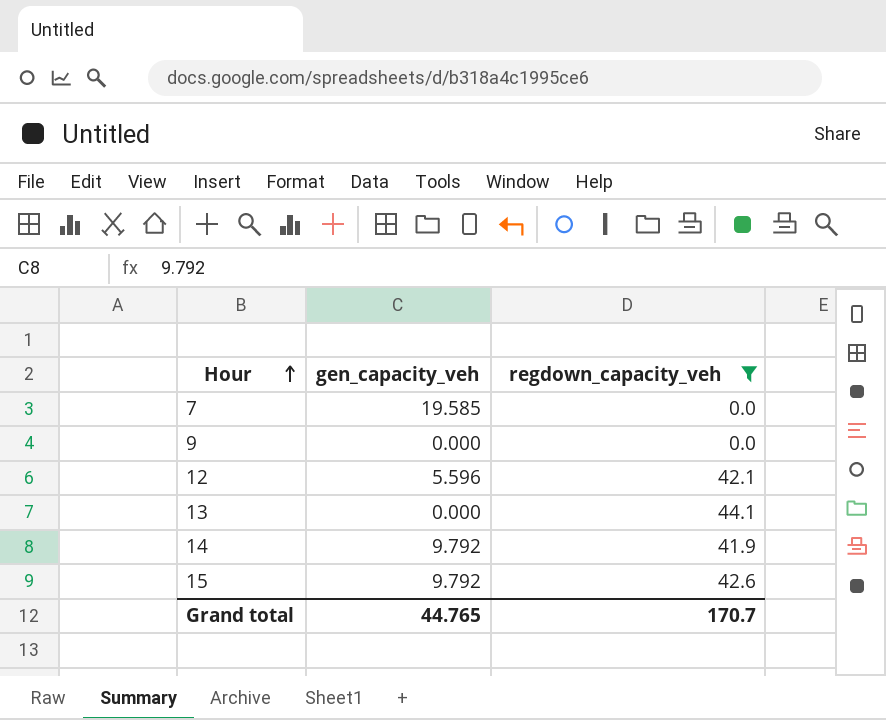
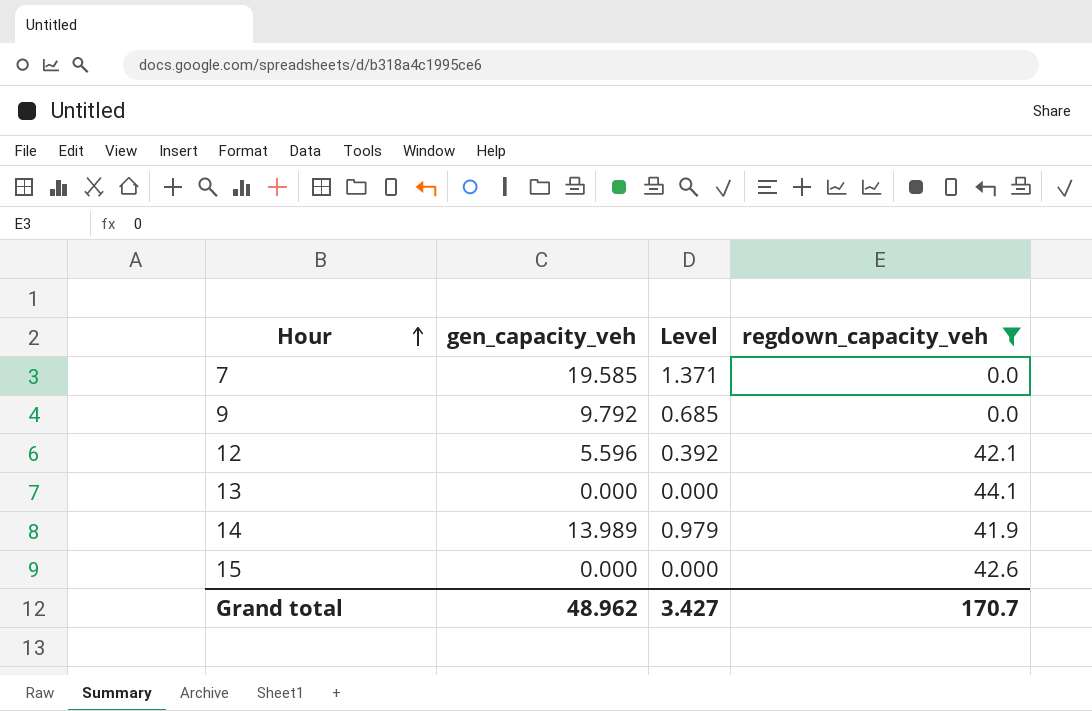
column Level | formula: none -> [gen_capacity_veh] * 0.07
9 | gen_capacity_veh: 0.000 -> 9.792
14 | gen_capacity_veh: 9.792 -> 13.989
15 | gen_capacity_veh: 9.792 -> 0.000
Grand total | gen_capacity_veh: 44.765 -> 48.962

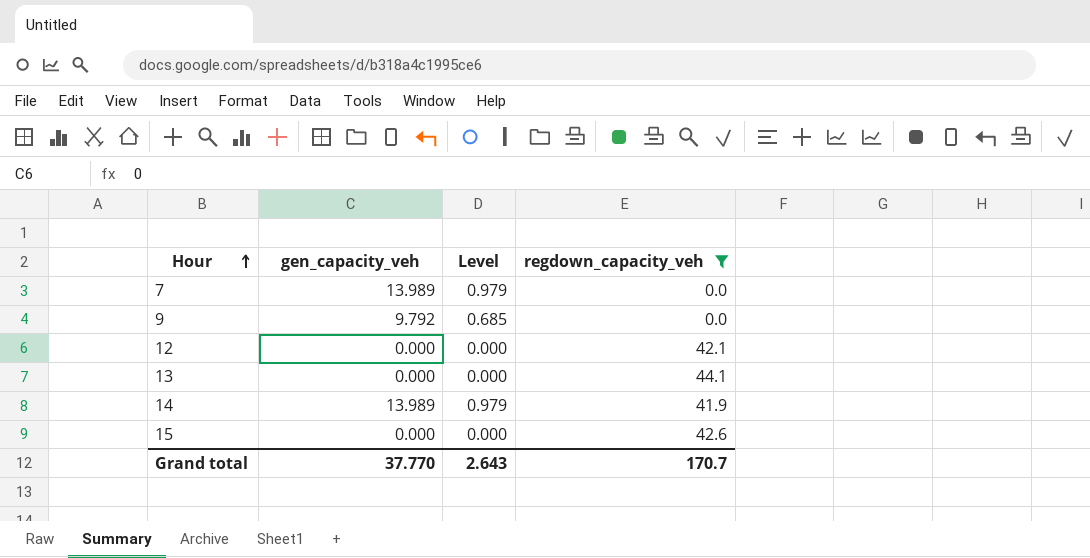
7 | gen_capacity_veh: 19.585 -> 13.989
7 | Level: 1.371 -> 0.979
12 | gen_capacity_veh: 5.596 -> 0.000
12 | Level: 0.392 -> 0.000
Grand total | gen_capacity_veh: 48.962 -> 37.770
Grand total | Level: 3.427 -> 2.643

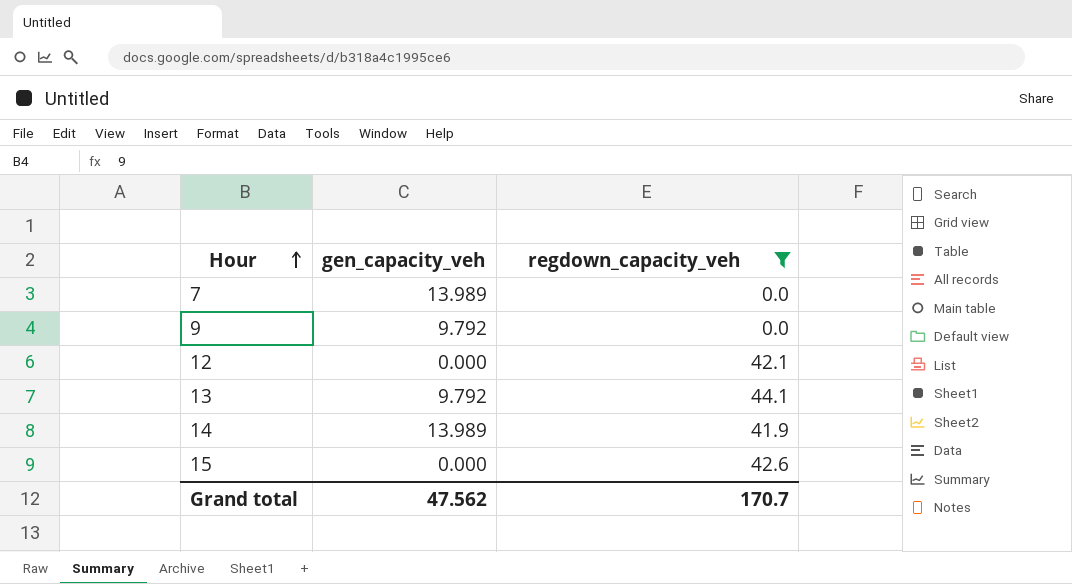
column Level | formula: [gen_capacity_veh] * 0.07 -> none
13 | gen_capacity_veh: 0.000 -> 9.792
Grand total | gen_capacity_veh: 37.770 -> 47.562

